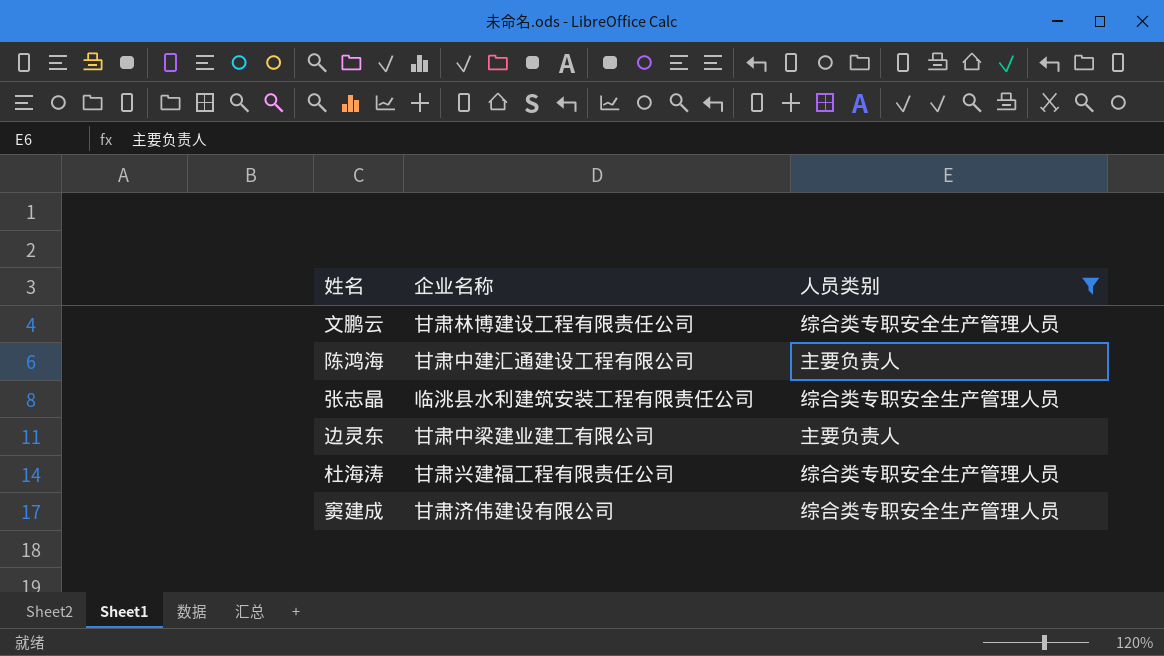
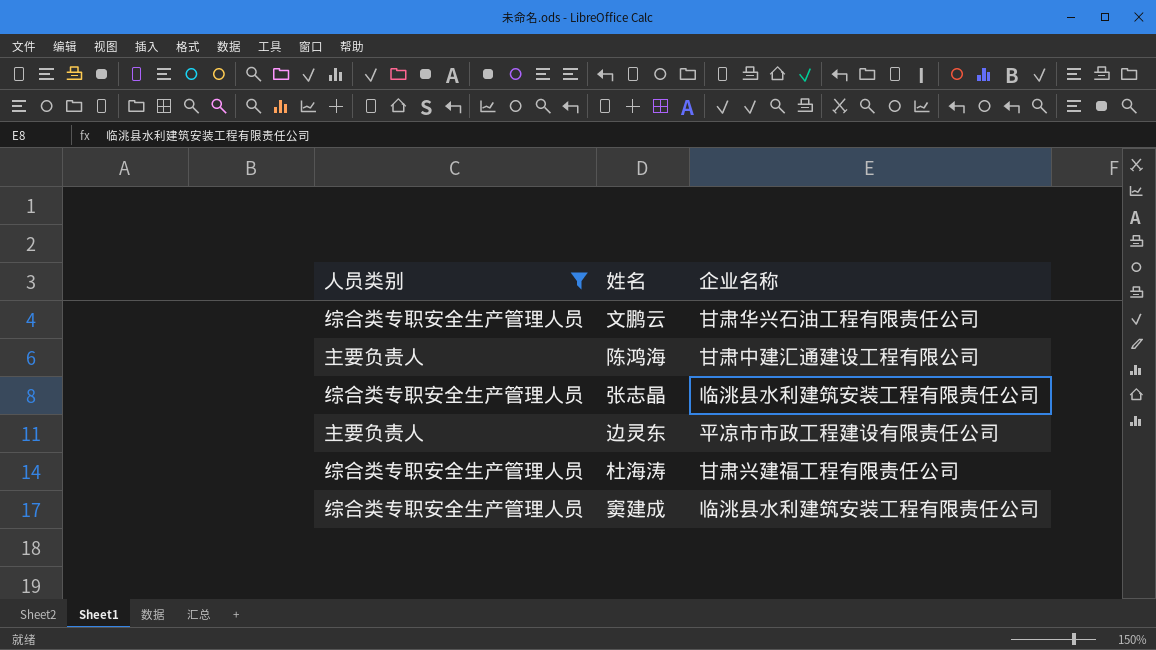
column 人员类别 | position: 3 -> 1
文鹏云 | 企业名称: 甘肃林博建设工程有限责任公司 -> 甘肃华兴石油工程有限责任公司
边灵东 | 企业名称: 甘肃中梁建业建工有限公司 -> 平凉市市政工程建设有限责任公司
窦建成 | 企业名称: 甘肃济伟建设有限公司 -> 临洮县水利建筑安装工程有限责任公司

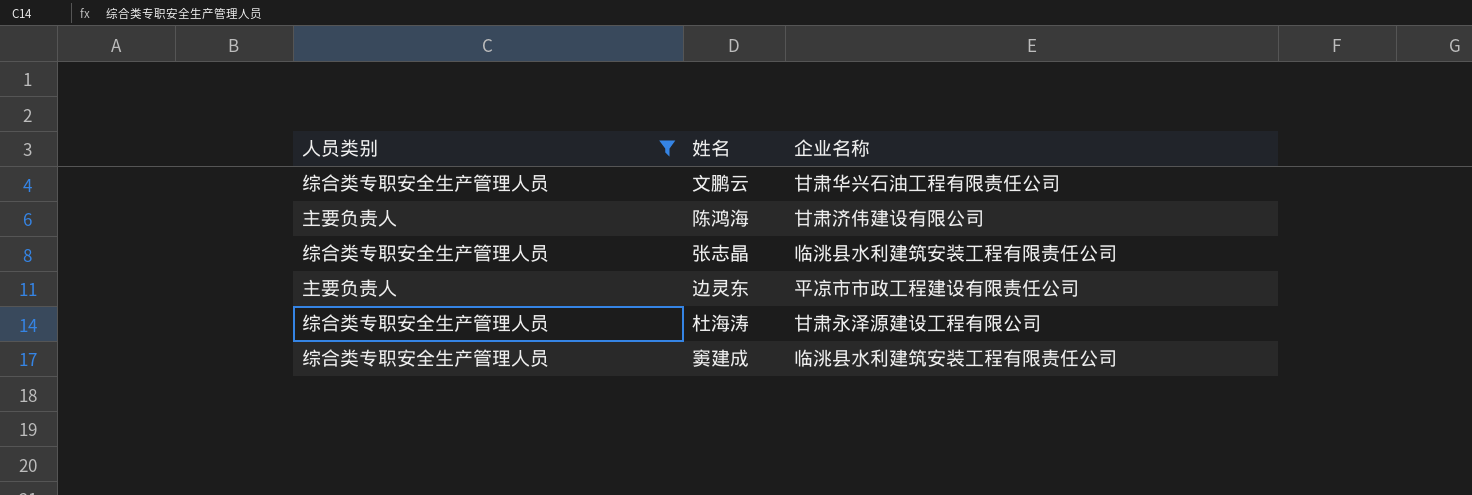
陈鸿海 | 企业名称: 甘肃中建汇通建设工程有限公司 -> 甘肃济伟建设有限公司
杜海涛 | 企业名称: 甘肃兴建福工程有限责任公司 -> 甘肃永泽源建设工程有限公司

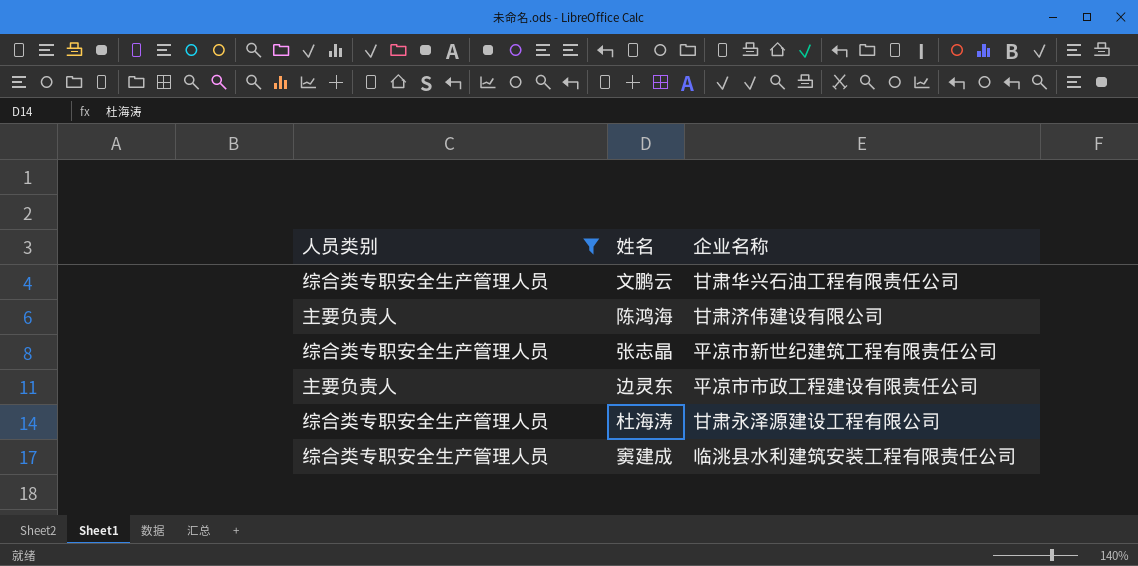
张志晶 | 企业名称: 临洮县水利建筑安装工程有限责任公司 -> 平凉市新世纪建筑工程有限责任公司

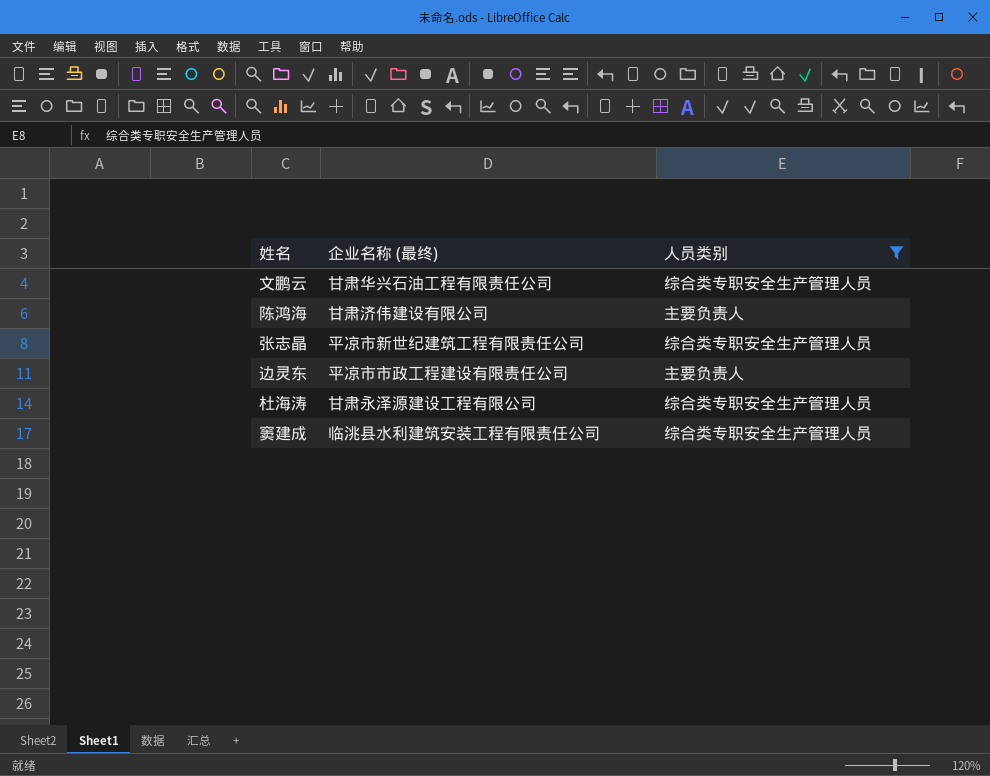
column name: 企业名称 -> 企业名称 (最终)
column 人员类别 | position: 1 -> 3

